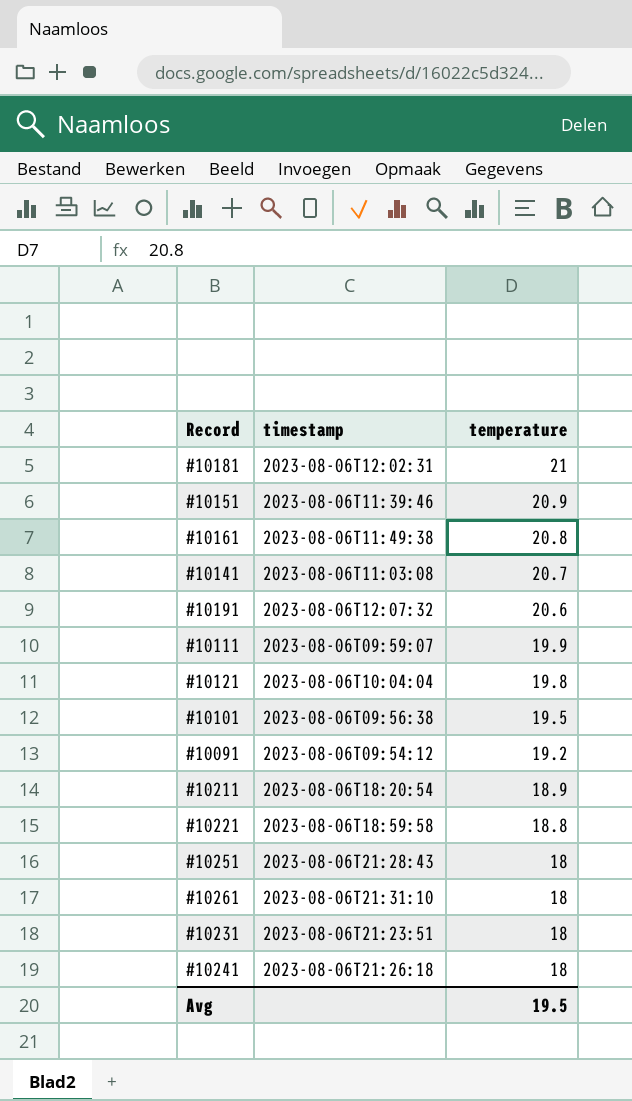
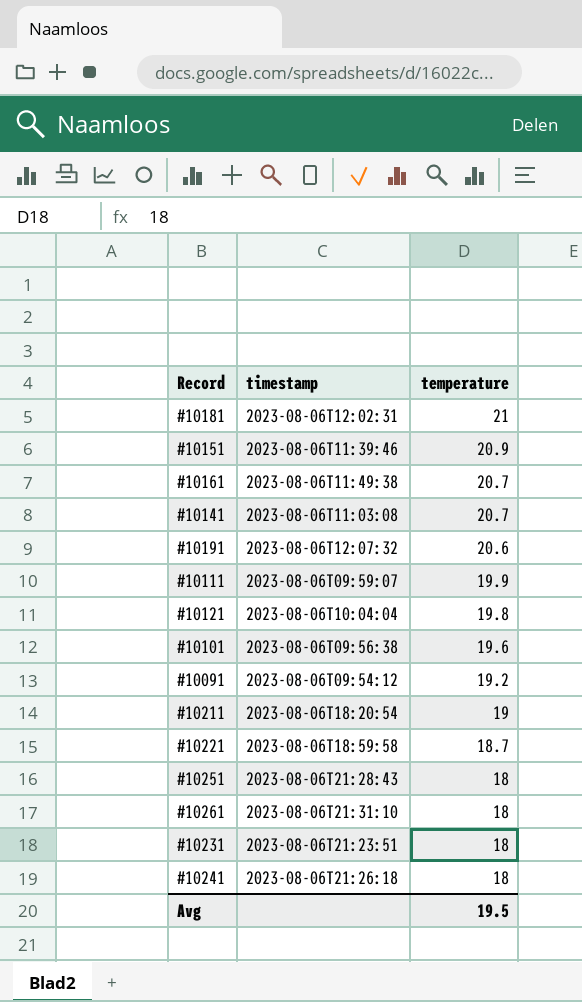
#10161 | temperature: 20.8 -> 20.7
#10101 | temperature: 19.5 -> 19.6
#10211 | temperature: 18.9 -> 19
#10221 | temperature: 18.8 -> 18.7

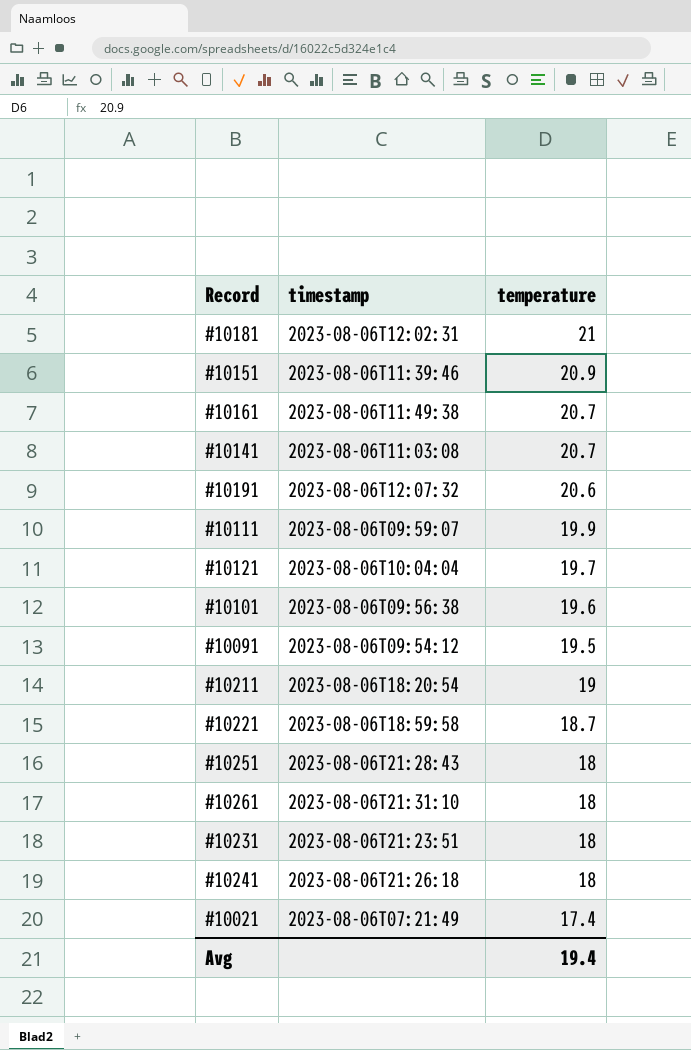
#10121 | temperature: 19.8 -> 19.7
#10091 | temperature: 19.2 -> 19.5
row #10021: none -> 2023-08-06T07:21:49 | 17.4
Avg | temperature: 19.5 -> 19.4

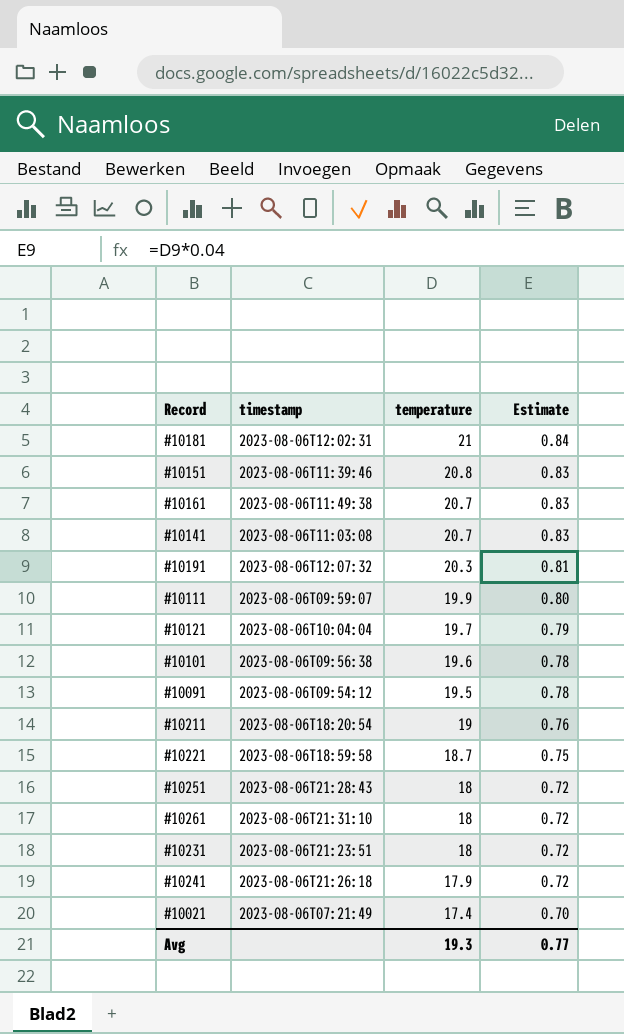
column Estimate | formula: none -> [temperature] * 0.04
#10151 | temperature: 20.9 -> 20.8
#10191 | temperature: 20.6 -> 20.3
#10241 | temperature: 18 -> 17.9
Avg | temperature: 19.4 -> 19.3

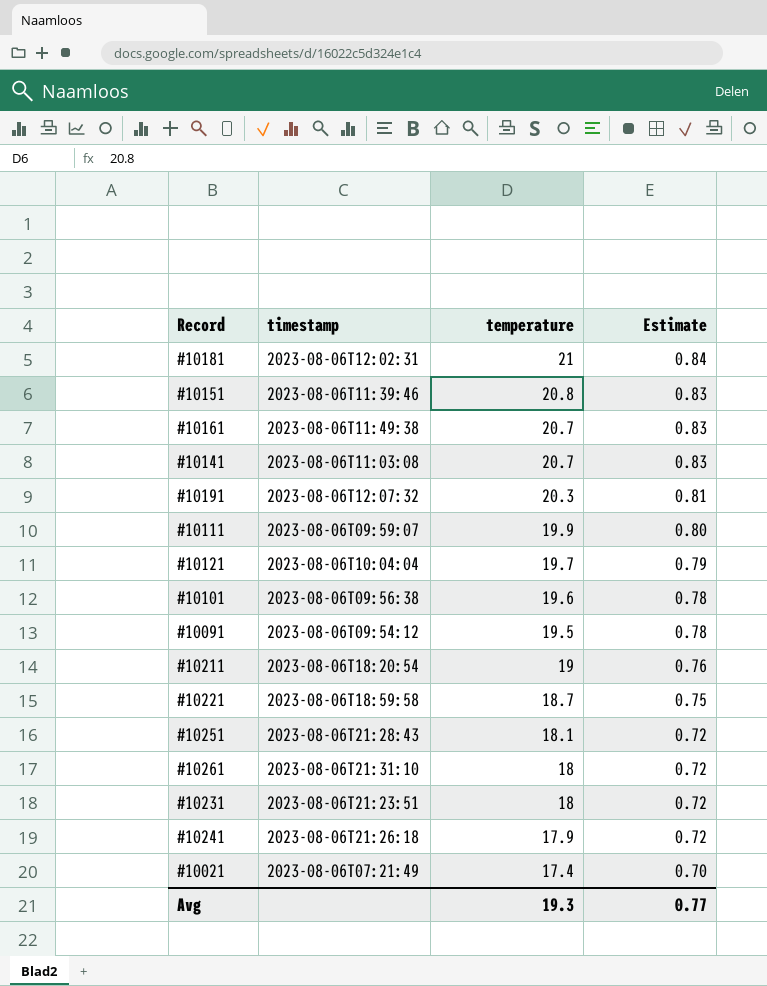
#10251 | temperature: 18 -> 18.1

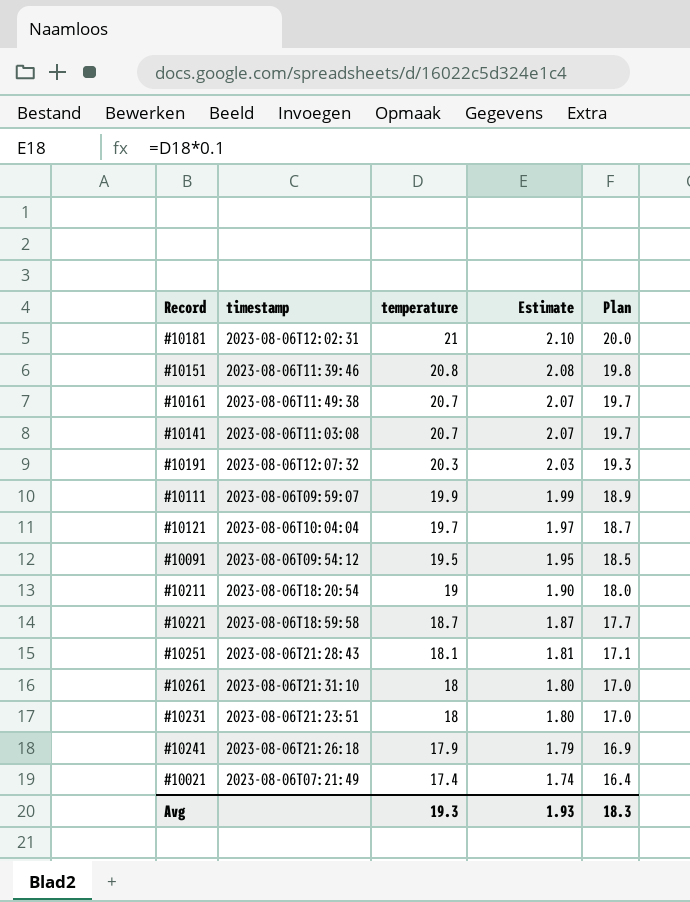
column Estimate | formula: [temperature] * 0.04 -> [temperature] * 0.1
column Plan | formula: none -> [temperature] - 1
row #10101: 2023-08-06T09:56:38 | 19.6 | 0.78 -> none
Avg | Estimate: 0.77 -> 1.93

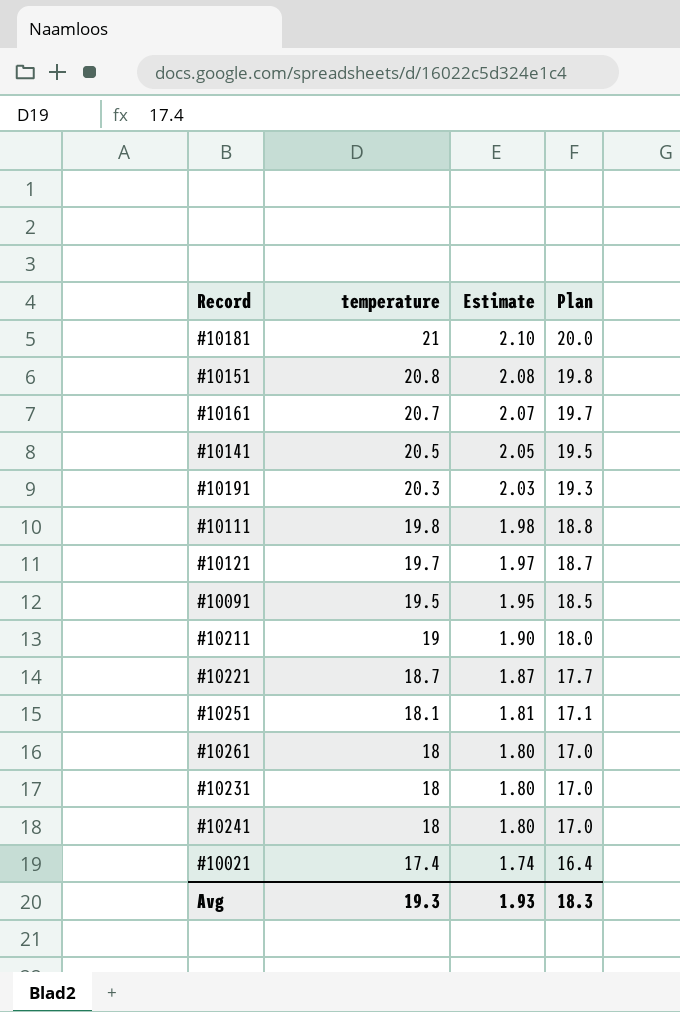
column timestamp | position: 2 -> none
#10141 | temperature: 20.7 -> 20.5
#10141 | Estimate: 2.07 -> 2.05
#10141 | Plan: 19.7 -> 19.5
#10111 | temperature: 19.9 -> 19.8
#10111 | Estimate: 1.99 -> 1.98
#10111 | Plan: 18.9 -> 18.8
#10241 | temperature: 17.9 -> 18
#10241 | Estimate: 1.79 -> 1.80
#10241 | Plan: 16.9 -> 17.0

